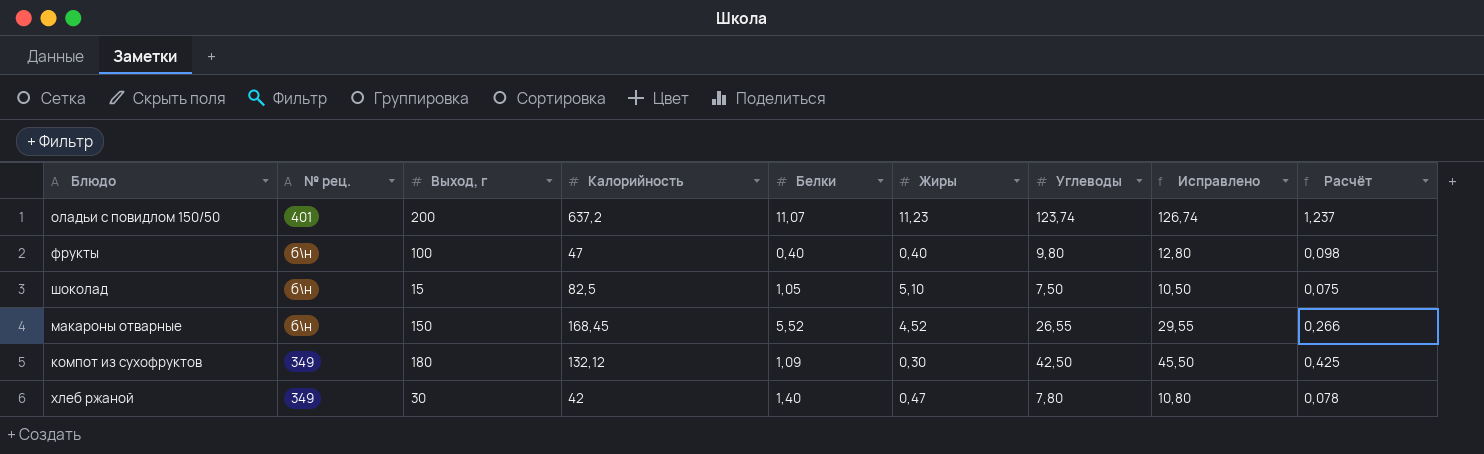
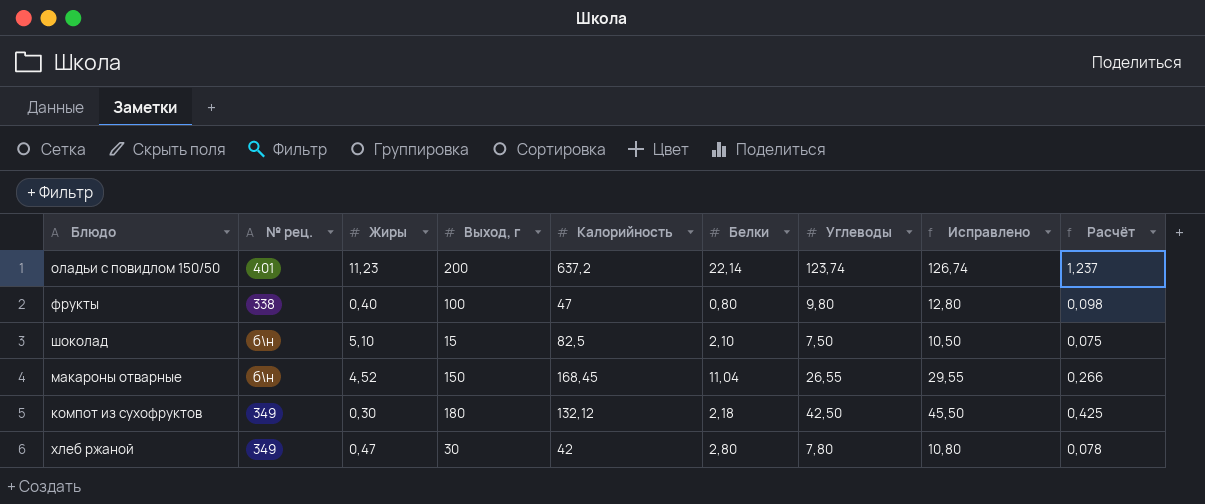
column Жиры | position: 6 -> 3
оладьи с повидлом 150/50 | Белки: 11,07 -> 22,14
фрукты | № рец.: б\н -> 338
фрукты | Белки: 0,40 -> 0,80
шоколад | Белки: 1,05 -> 2,10
макароны отварные | Белки: 5,52 -> 11,04
компот из сухофруктов | Белки: 1,09 -> 2,18
хлеб ржаной | Белки: 1,40 -> 2,80

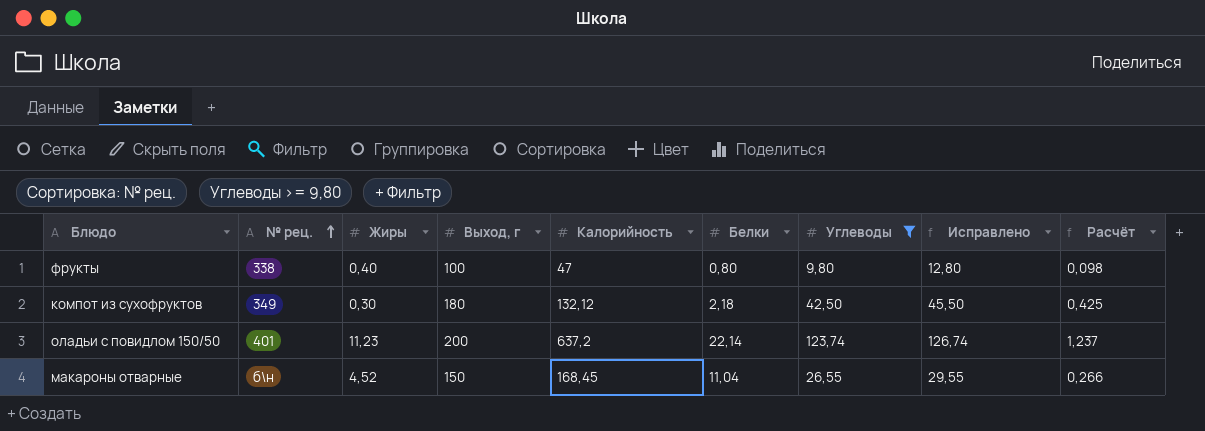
filter: none -> Углеводы >= 9,80
row order: none -> № рец. ascending

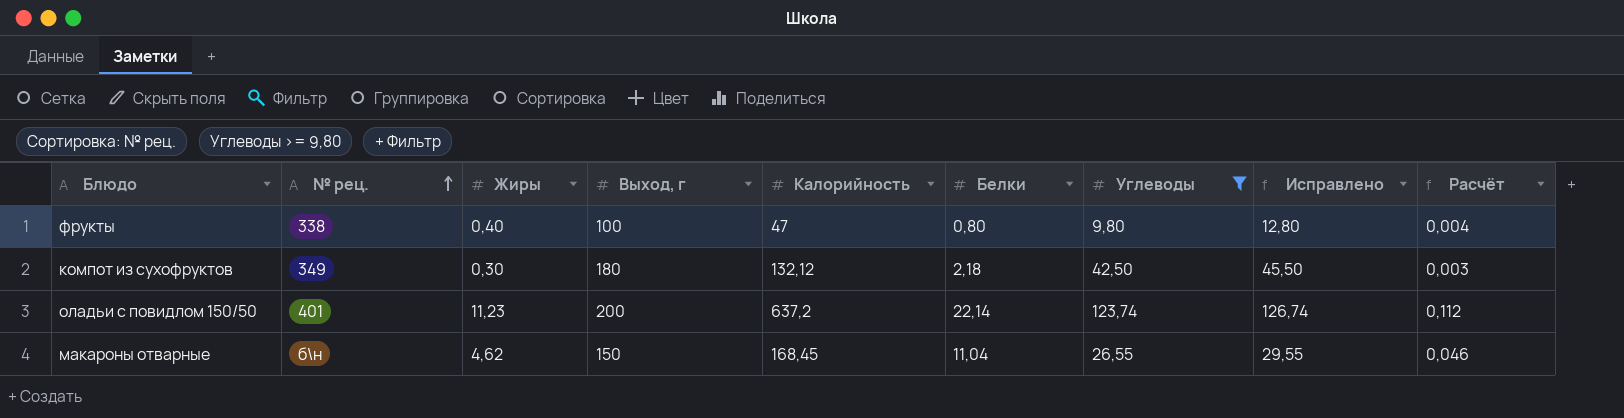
column Расчёт | formula: [Углеводы] * 0,01 -> [Жиры] * 0,01
макароны отварные | Жиры: 4,52 -> 4,62

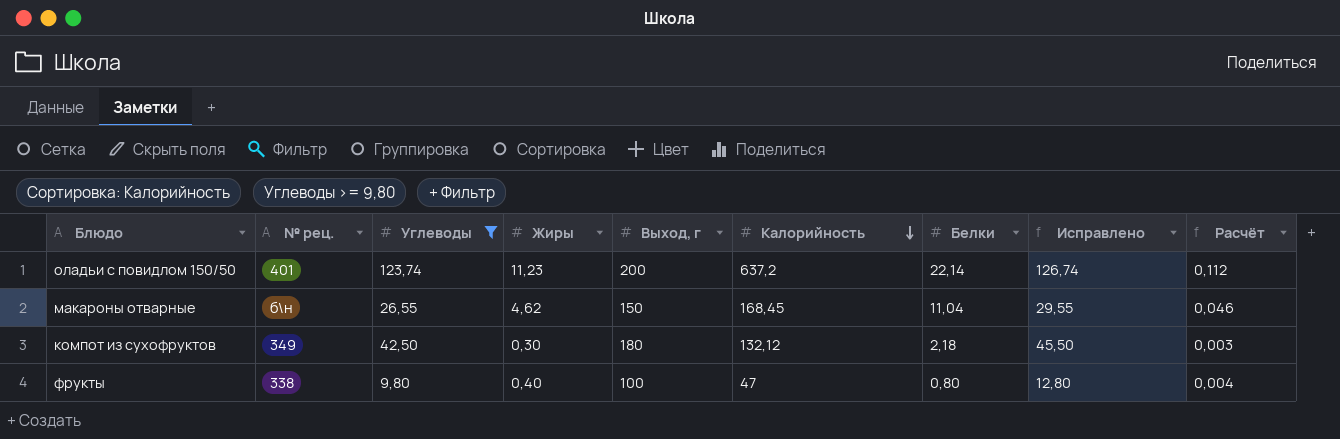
row order: № рец. ascending -> Калорийность descending
column Углеводы | position: 7 -> 3

